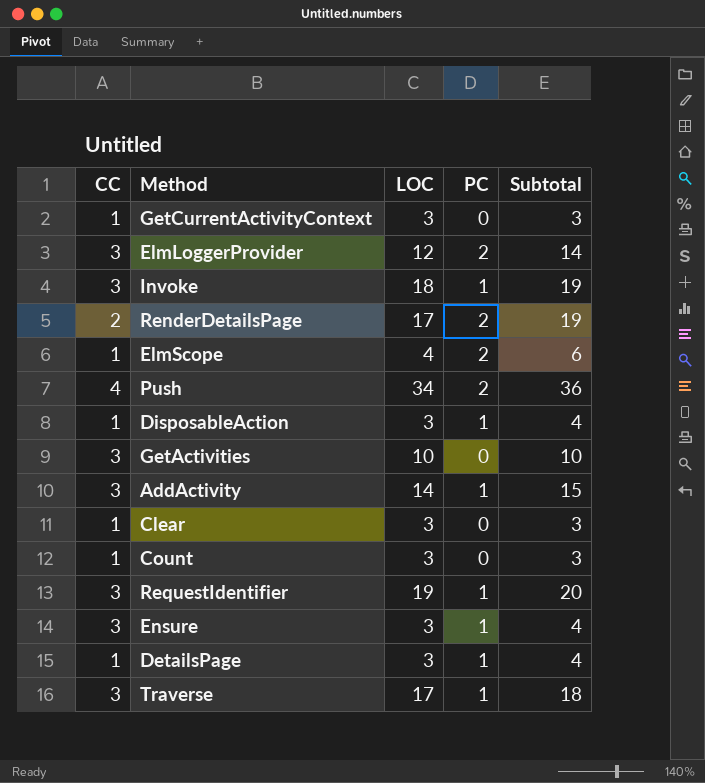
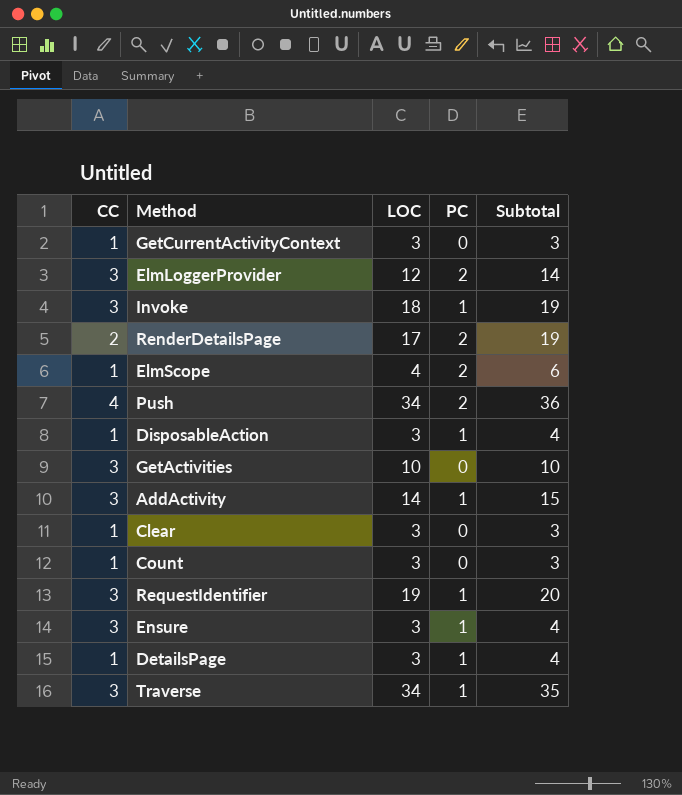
Traverse | LOC: 17 -> 34
Traverse | Subtotal: 18 -> 35

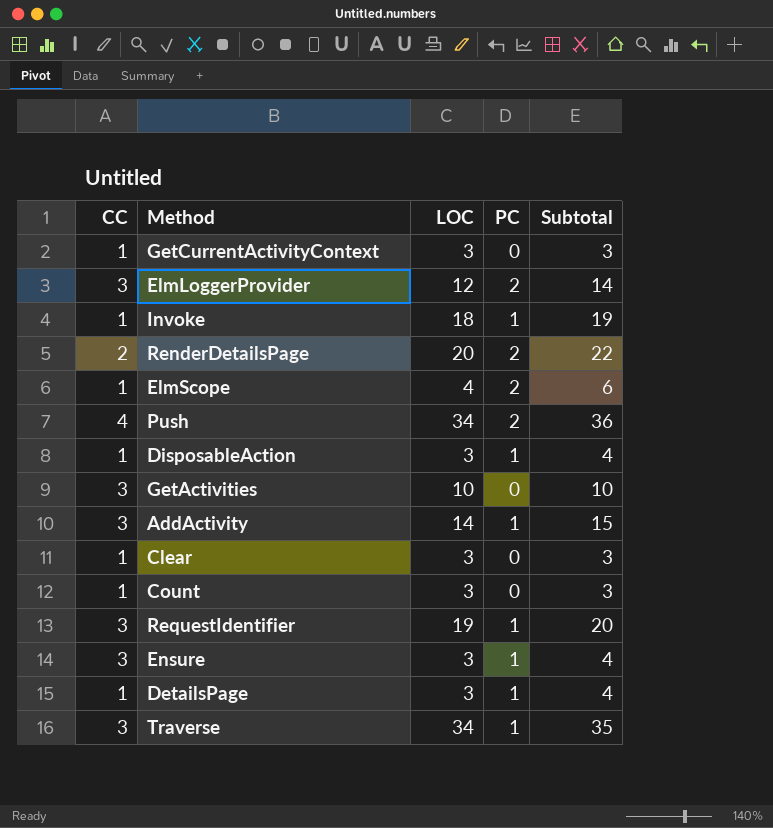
Invoke | CC: 3 -> 1
RenderDetailsPage | LOC: 17 -> 20
RenderDetailsPage | Subtotal: 19 -> 22

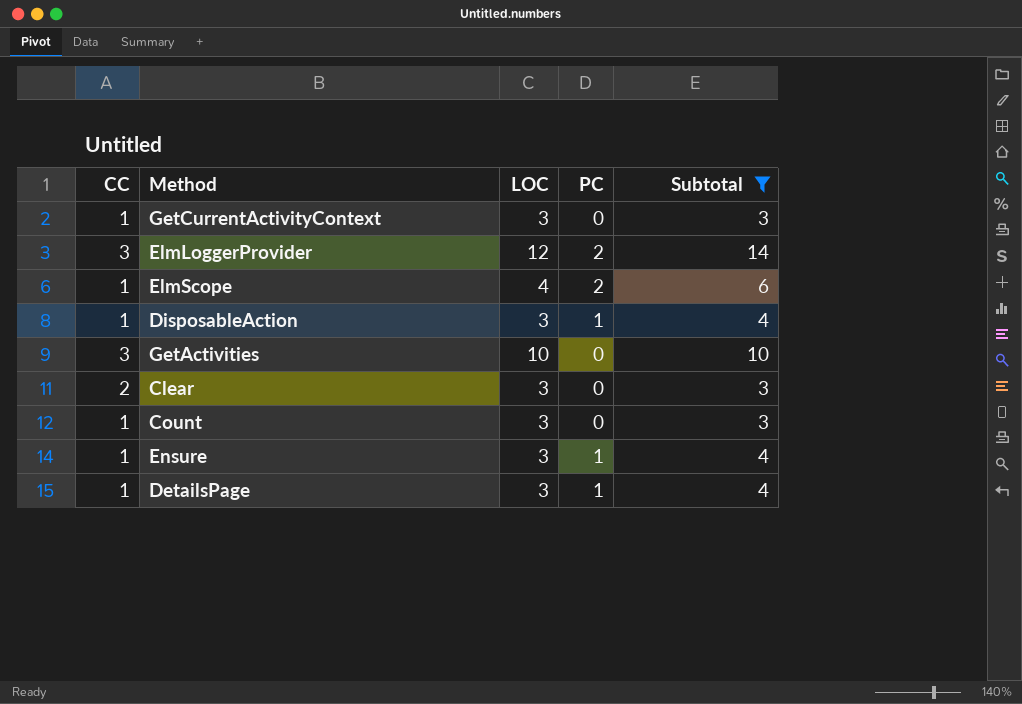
filter: none -> Subtotal <= 14
Clear | CC: 1 -> 2
Ensure | CC: 3 -> 1

